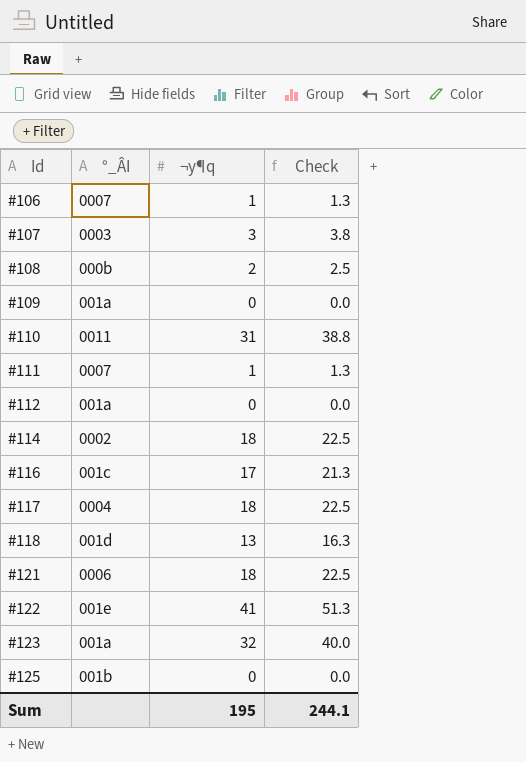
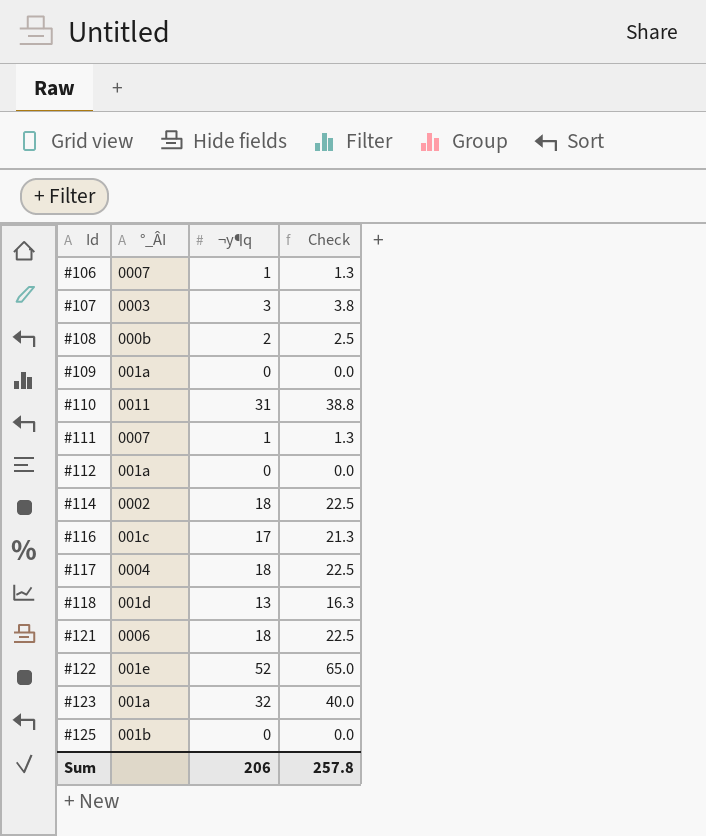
#122 | ¬y¶q: 41 -> 52
#122 | Check: 51.3 -> 65.0
Sum | ¬y¶q: 195 -> 206
Sum | Check: 244.1 -> 257.8

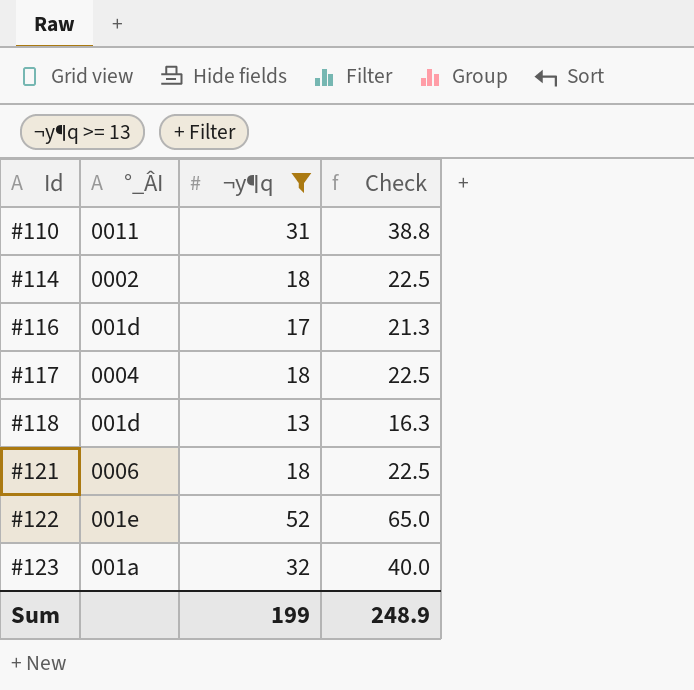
filter: none -> ¬y¶q >= 13
#116 | °_ÂI: 001c -> 001d
Sum | ¬y¶q: 206 -> 199
Sum | Check: 257.8 -> 248.9

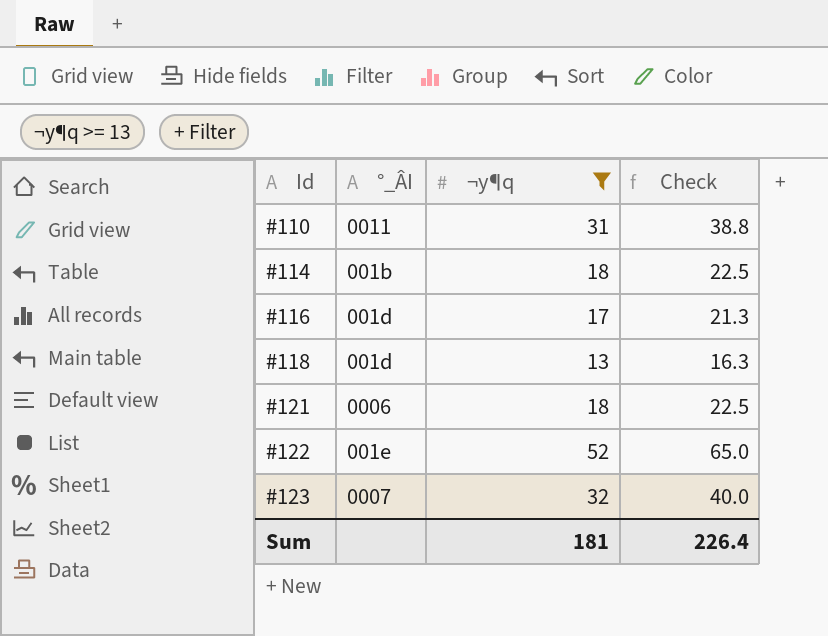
row #117: 0004 | 18 | 22.5 -> none
#114 | °_ÂI: 0002 -> 001b
#123 | °_ÂI: 001a -> 0007
Sum | ¬y¶q: 199 -> 181
Sum | Check: 248.9 -> 226.4

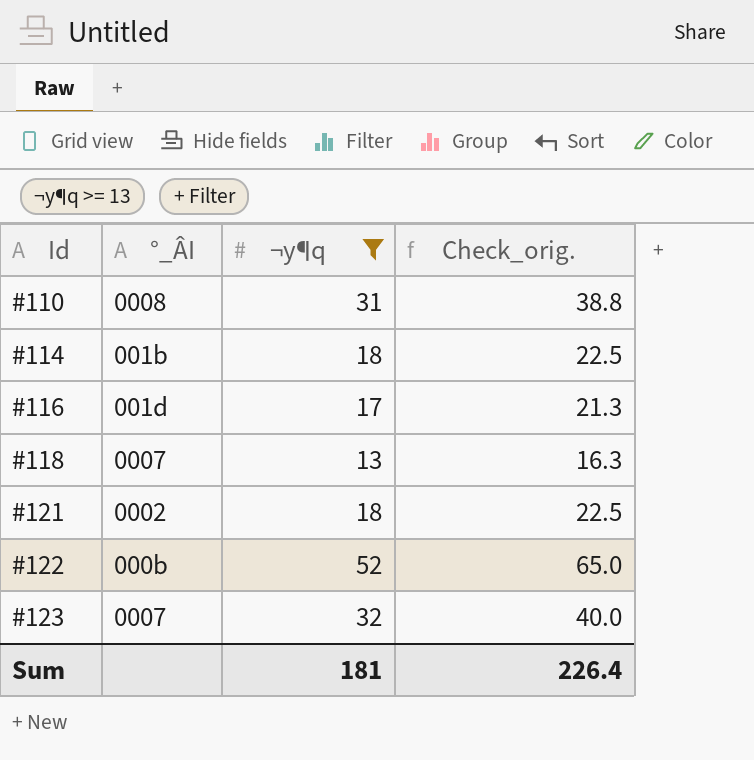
column name: Check -> Check_orig.
#110 | °_ÂI: 0011 -> 0008
#118 | °_ÂI: 001d -> 0007
#121 | °_ÂI: 0006 -> 0002
#122 | °_ÂI: 001e -> 000b

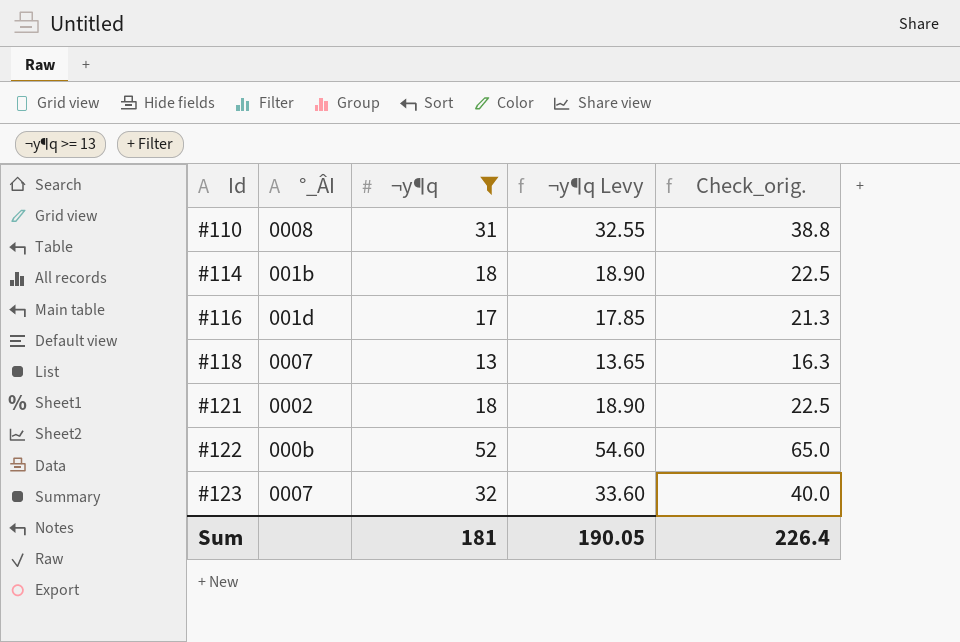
column ¬y¶q Levy | formula: none -> [¬y¶q] * 1.05

